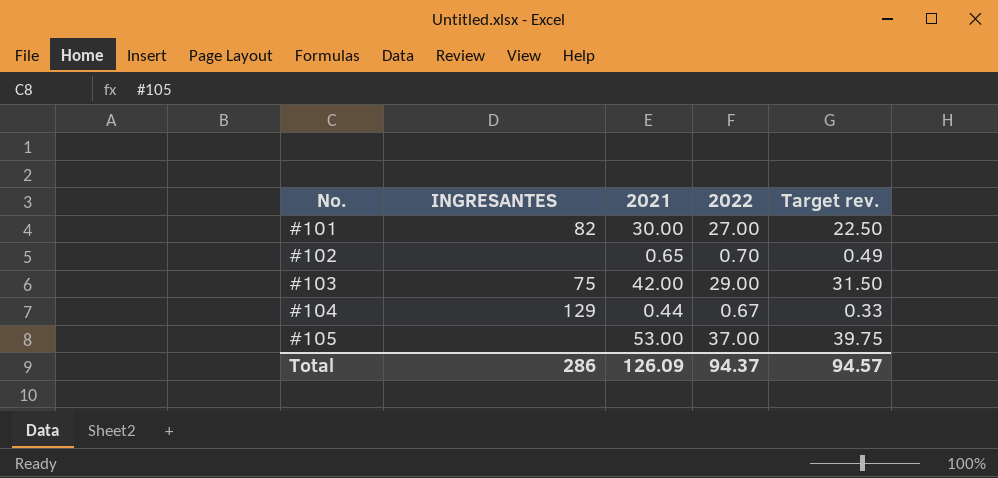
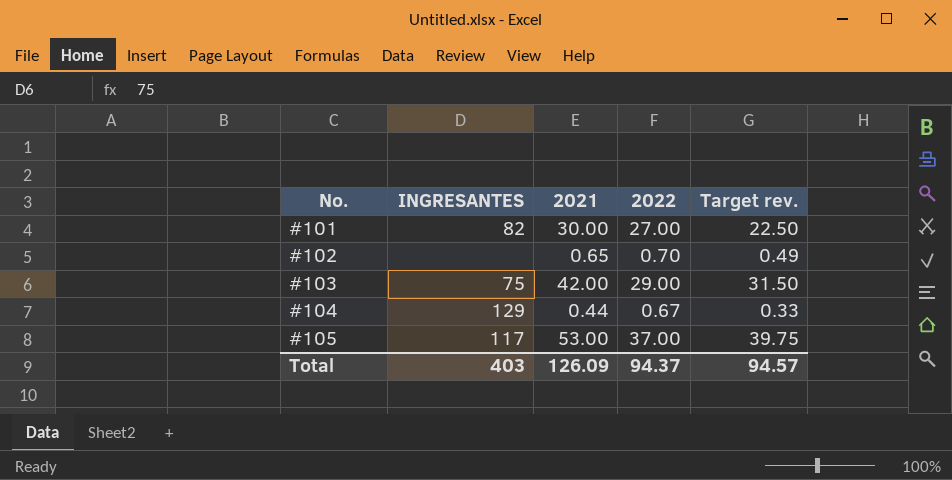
#105 | INGRESANTES: none -> 117
Total | INGRESANTES: 286 -> 403

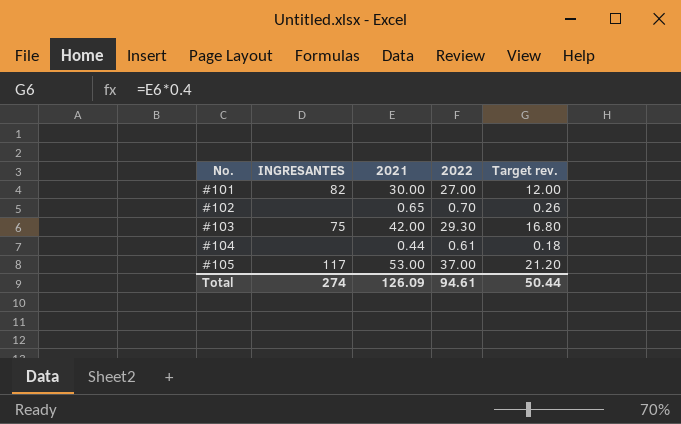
column Target rev. | formula: [2021] * 0.75 -> [2021] * 0.4
#103 | 2022: 29.00 -> 29.30
#104 | INGRESANTES: 129 -> none
#104 | 2022: 0.67 -> 0.61
Total | INGRESANTES: 403 -> 274
Total | 2022: 94.37 -> 94.61
Total | Target rev.: 94.57 -> 50.44

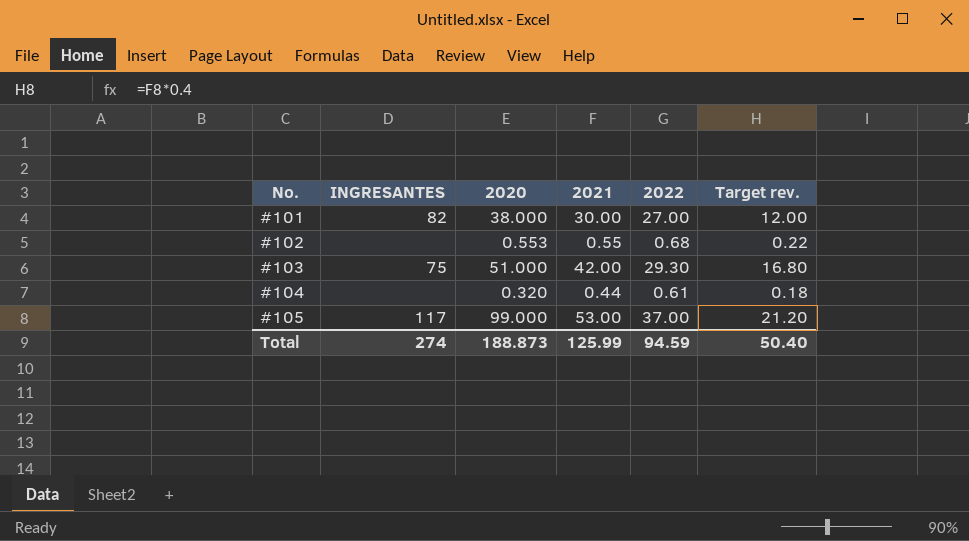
column 2020 | position: none -> 3
#102 | 2021: 0.65 -> 0.55
#102 | 2022: 0.70 -> 0.68
#102 | Target rev.: 0.26 -> 0.22
Total | 2021: 126.09 -> 125.99
Total | 2022: 94.61 -> 94.59
Total | Target rev.: 50.44 -> 50.40

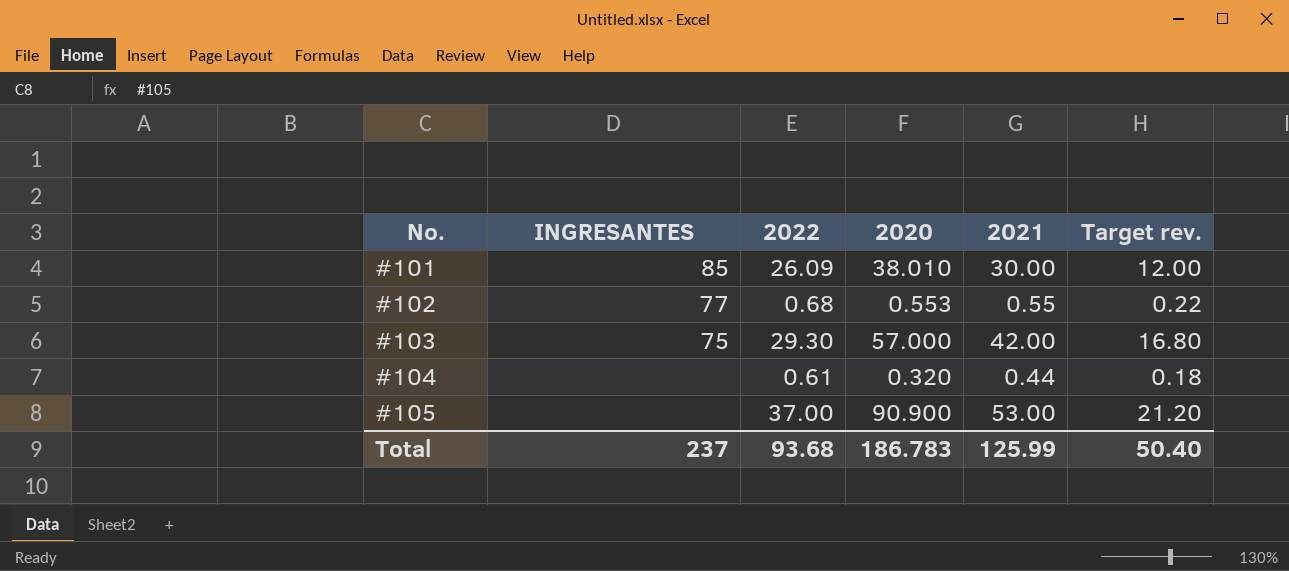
column 2022 | position: 5 -> 3
#101 | INGRESANTES: 82 -> 85
#101 | 2022: 27.00 -> 26.09
#101 | 2020: 38.000 -> 38.010
#102 | INGRESANTES: none -> 77
#103 | 2020: 51.000 -> 57.000
#105 | INGRESANTES: 117 -> none
#105 | 2020: 99.000 -> 90.900
Total | INGRESANTES: 274 -> 237
Total | 2022: 94.59 -> 93.68
Total | 2020: 188.873 -> 186.783

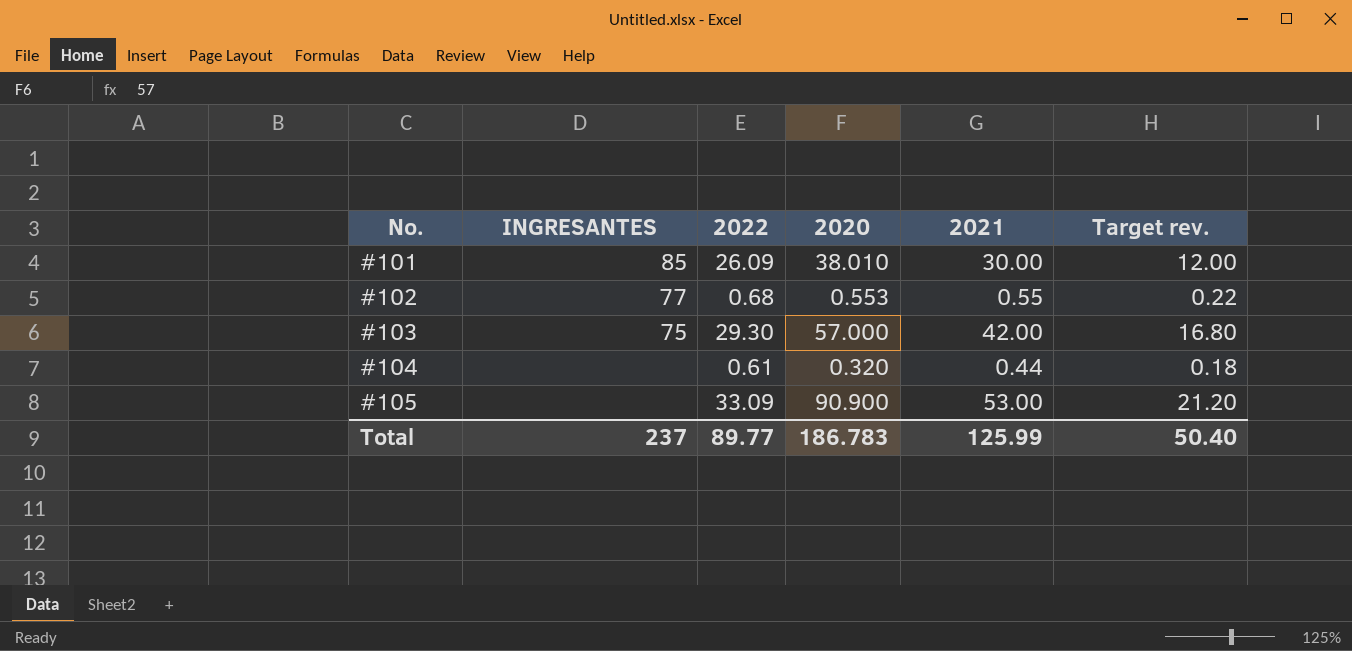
#105 | 2022: 37.00 -> 33.09
Total | 2022: 93.68 -> 89.77

